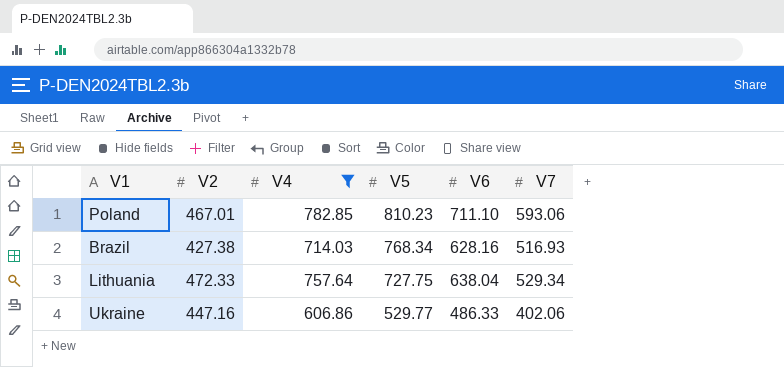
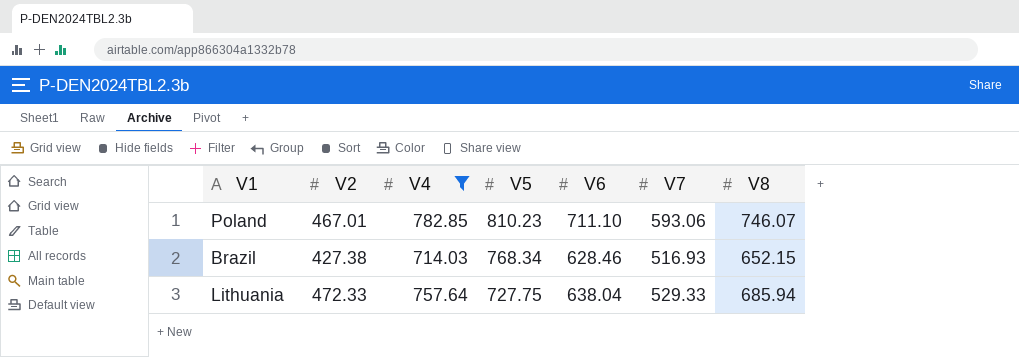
column V8 | position: none -> 7
row Ukraine: 447.16 | 606.86 | 529.77 | 486.33 | 402.06 -> none
Brazil | V6: 628.16 -> 628.46
Lithuania | V7: 529.34 -> 529.33

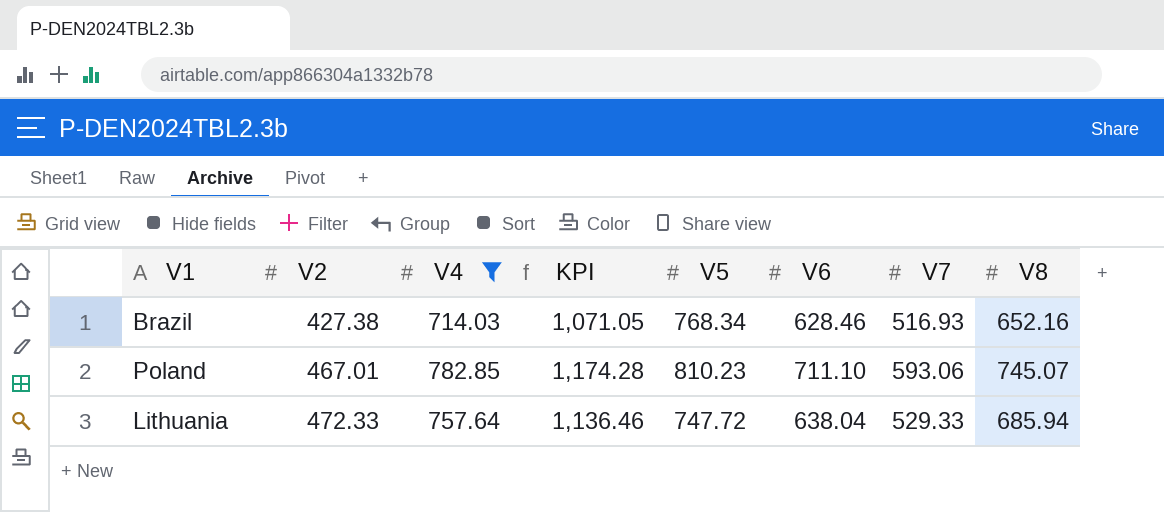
row order: V5 descending -> V2 ascending
column KPI | formula: none -> [V4] * 1.5
Brazil | V8: 652.15 -> 652.16
Poland | V8: 746.07 -> 745.07
Lithuania | V5: 727.75 -> 747.72

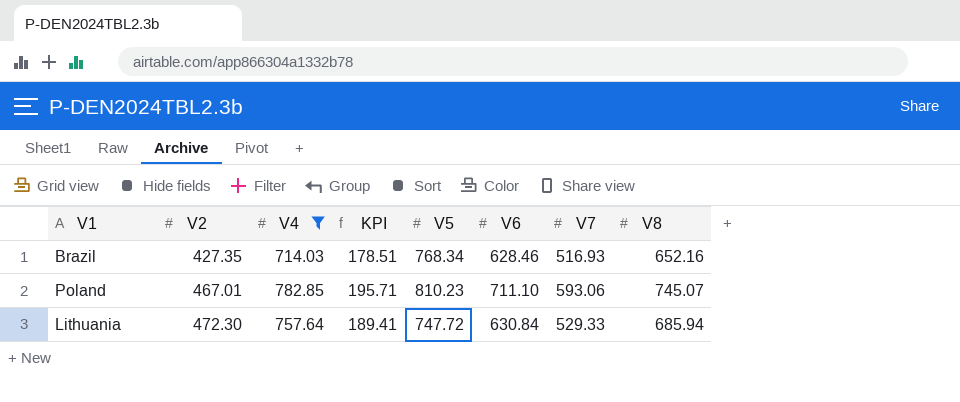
column KPI | formula: [V4] * 1.5 -> [V4] * 0.25
Brazil | V2: 427.38 -> 427.35
Lithuania | V2: 472.33 -> 472.30
Lithuania | V6: 638.04 -> 630.84

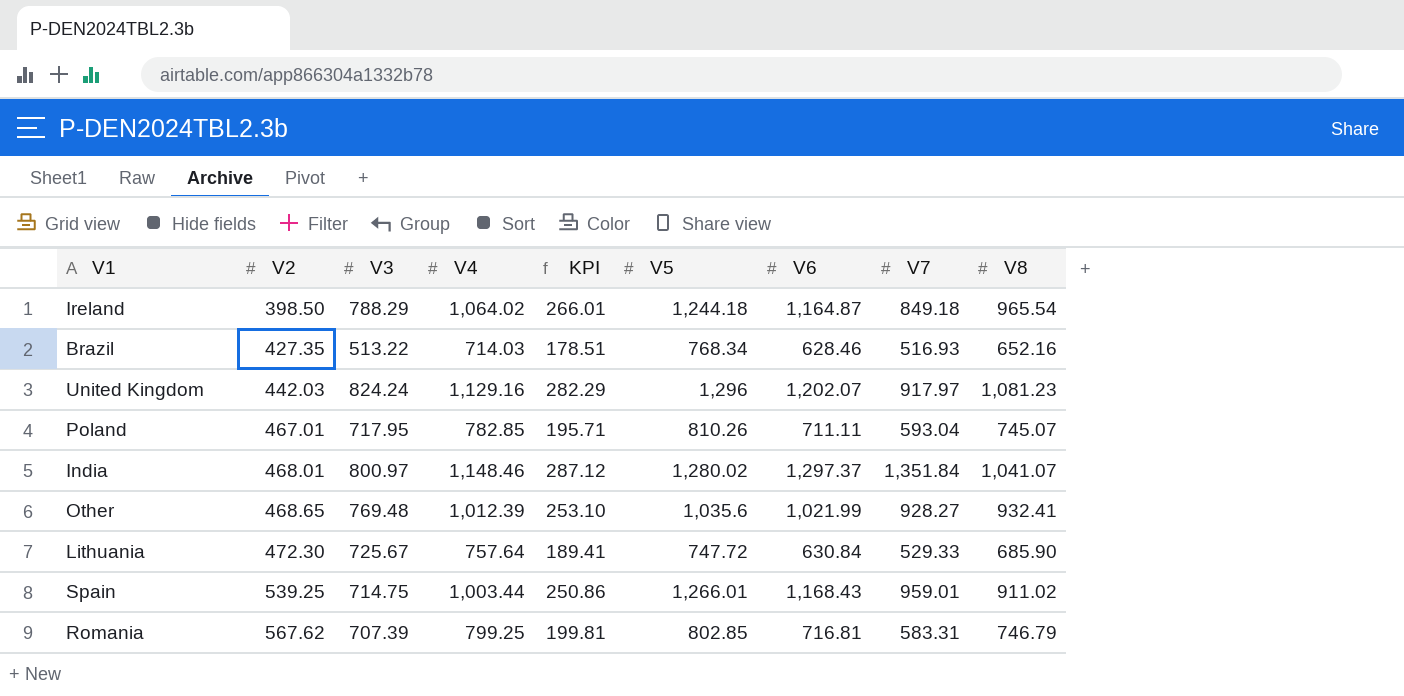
filter: V4 <= 782.85 -> none
column V3 | position: none -> 3
Poland | V5: 810.23 -> 810.26
Poland | V6: 711.10 -> 711.11
Poland | V7: 593.06 -> 593.04
Lithuania | V8: 685.94 -> 685.90

